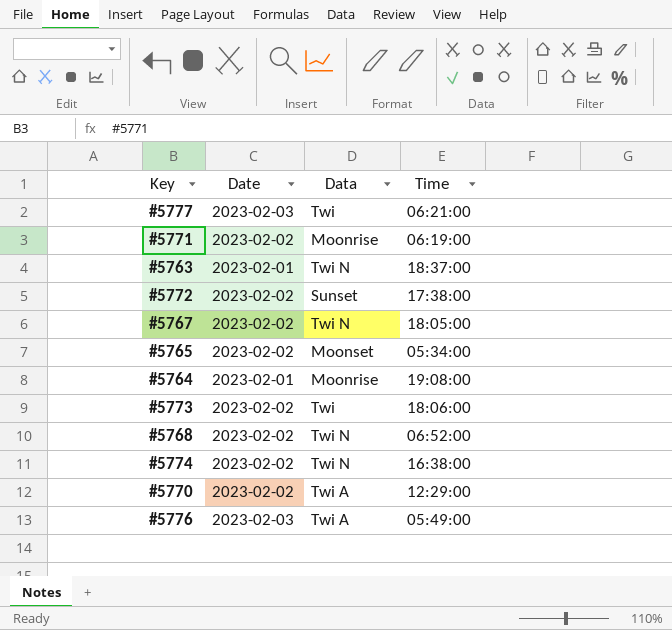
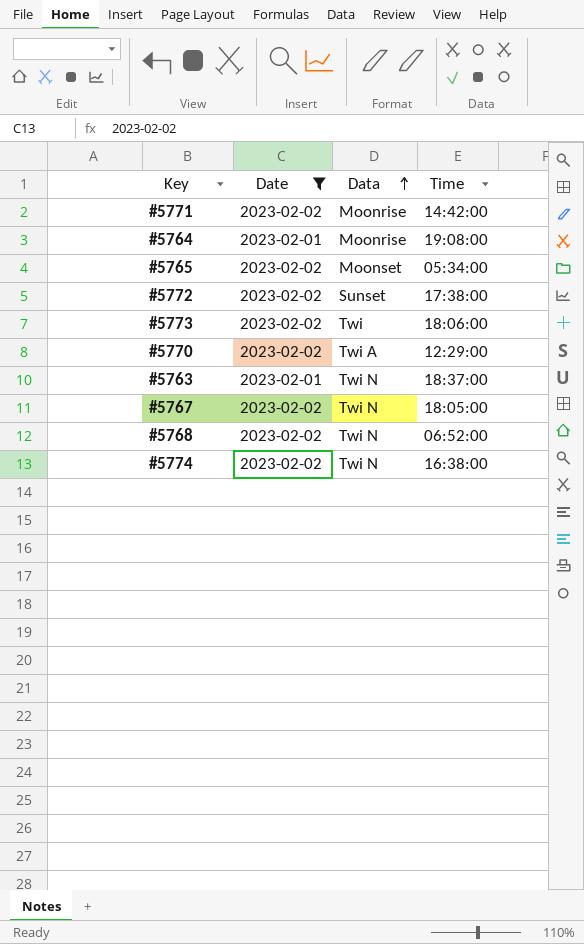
filter: none -> Date != 2023-02-03
row order: none -> Data ascending
#5771 | Time: 06:19:00 -> 14:42:00

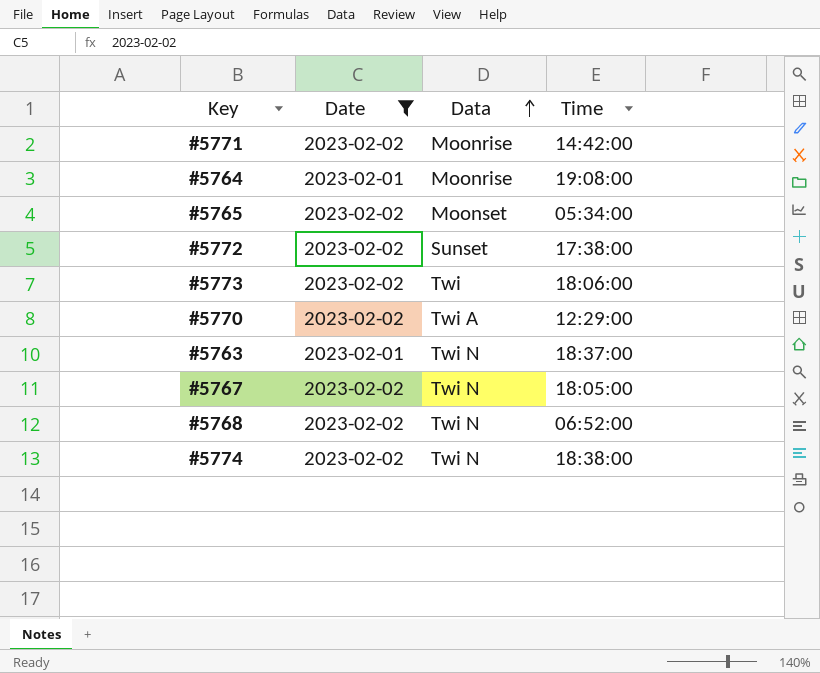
#5774 | Time: 16:38:00 -> 18:38:00

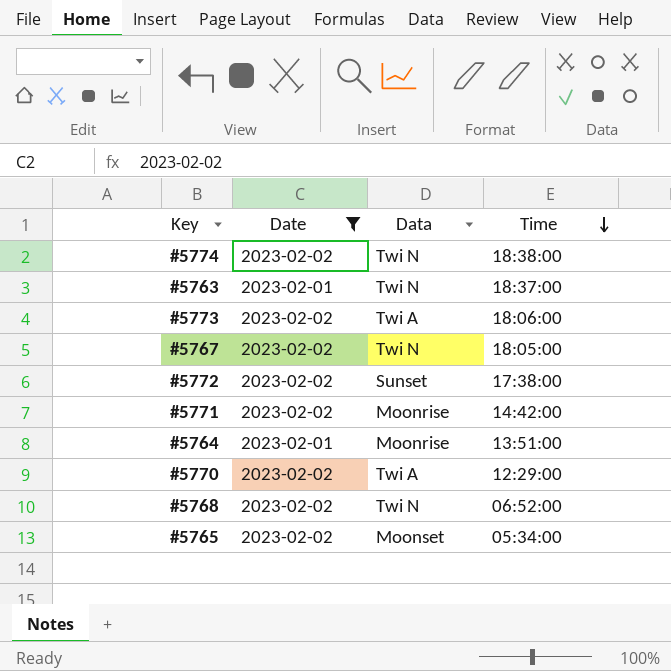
row order: Data ascending -> Time descending
#5773 | Data: Twi -> Twi A
#5764 | Time: 19:08:00 -> 13:51:00

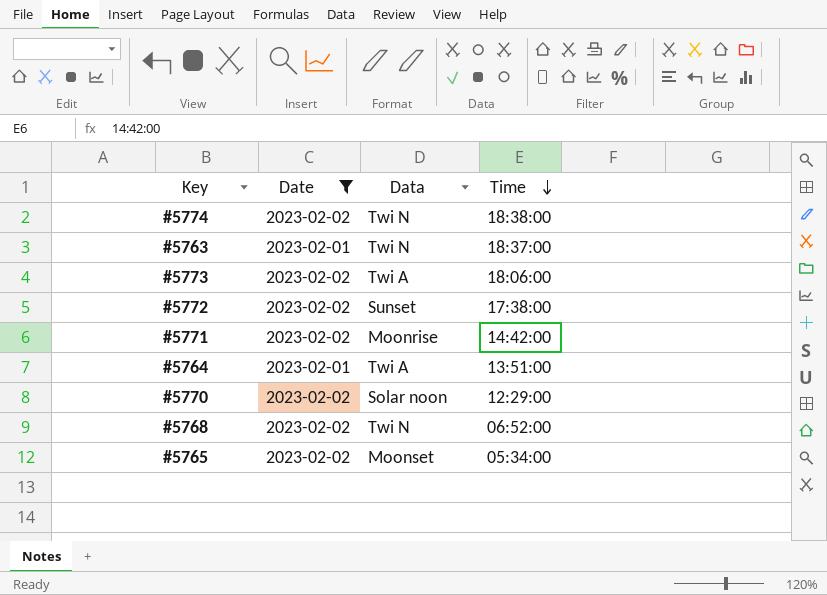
row #5767: 2023-02-02 | Twi N | 18:05:00 -> none
#5764 | Data: Moonrise -> Twi A
#5770 | Data: Twi A -> Solar noon

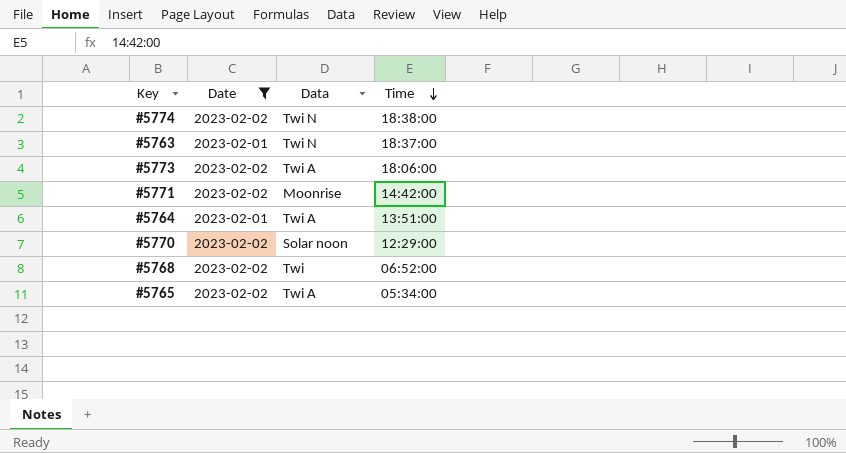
row #5772: 2023-02-02 | Sunset | 17:38:00 -> none
#5768 | Data: Twi N -> Twi
#5765 | Data: Moonset -> Twi A

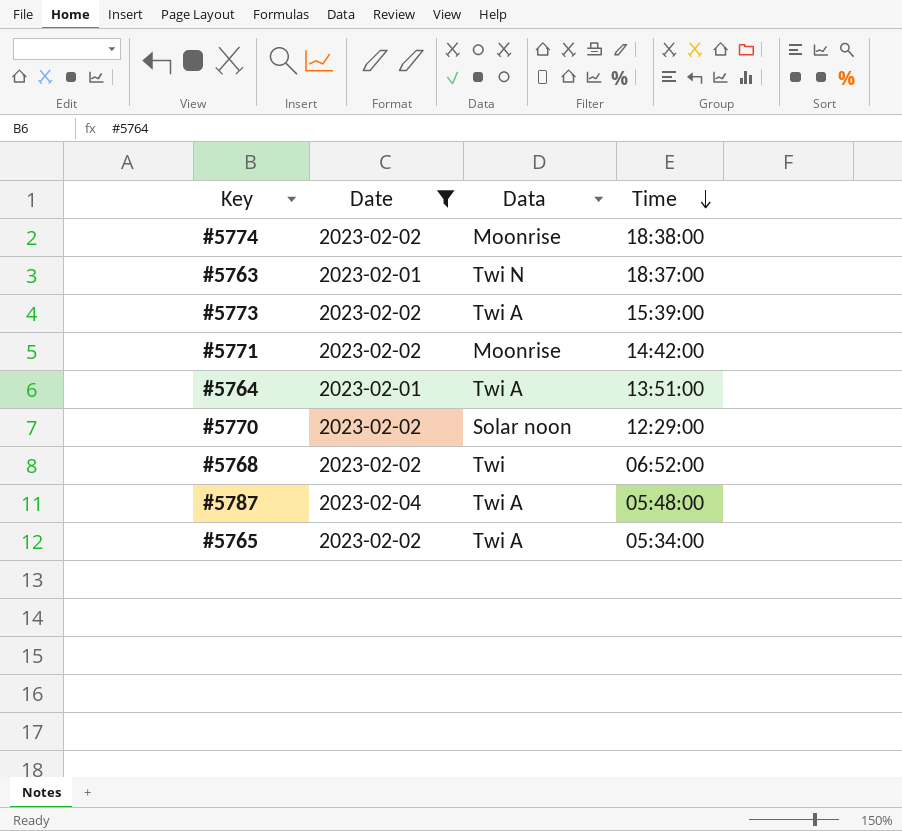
#5774 | Data: Twi N -> Moonrise
#5773 | Time: 18:06:00 -> 15:39:00
row #5787: none -> 2023-02-04 | Twi A | 05:48:00

